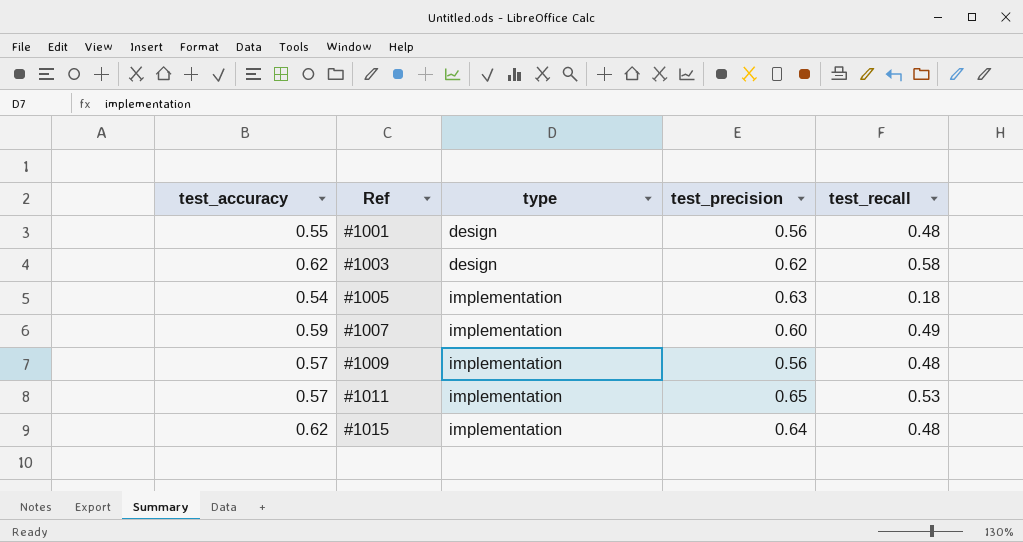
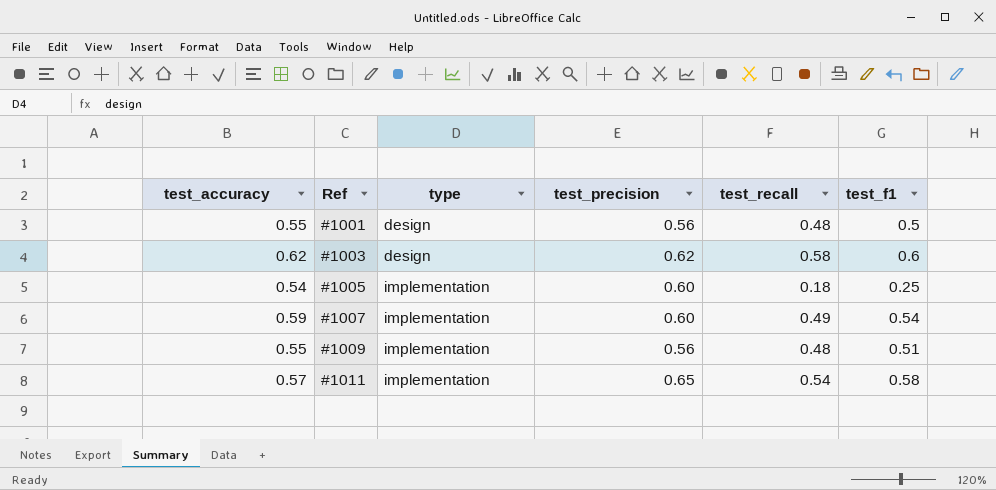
column test_f1 | position: none -> 6
row #1015: 0.62 | implementation | 0.64 | 0.48 -> none
#1005 | test_precision: 0.63 -> 0.60
#1009 | test_accuracy: 0.57 -> 0.55
#1011 | test_recall: 0.53 -> 0.54

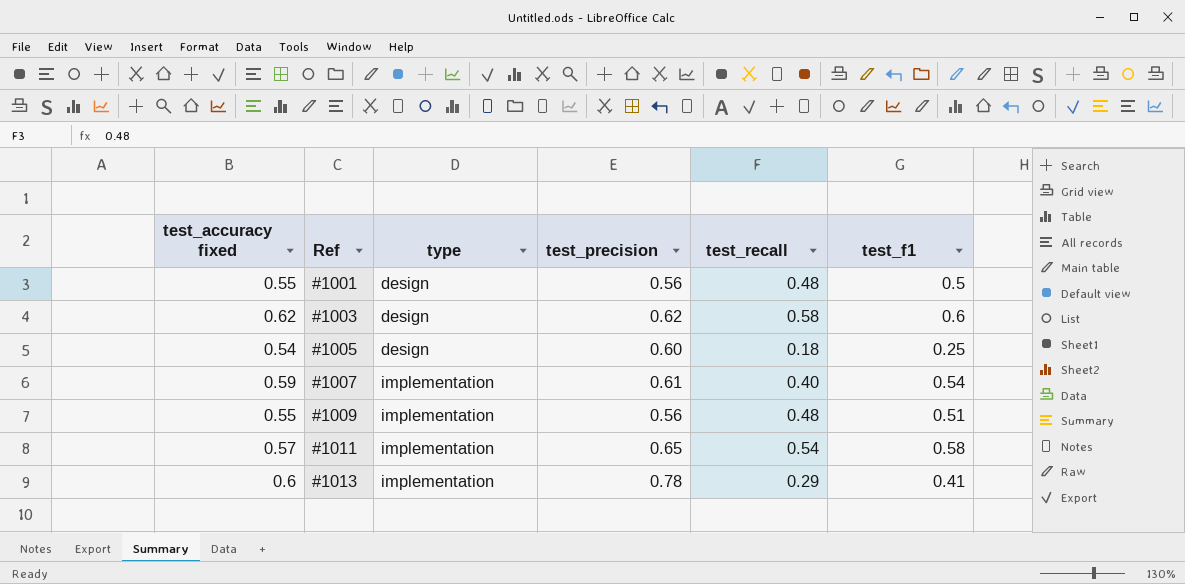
column name: test_accuracy -> test_accuracy fixed
#1005 | type: implementation -> design
#1007 | test_precision: 0.60 -> 0.61
#1007 | test_recall: 0.49 -> 0.40
row #1013: none -> 0.6 | implementation | 0.78 | 0.29 | 0.41

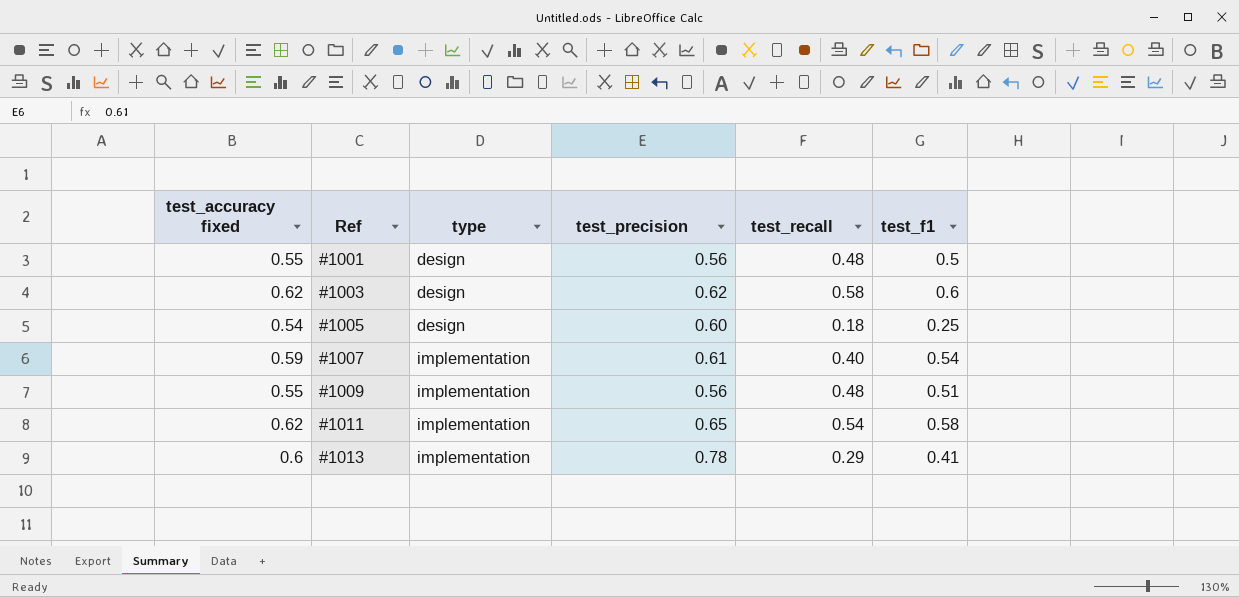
#1011 | test_accuracy fixed: 0.57 -> 0.62

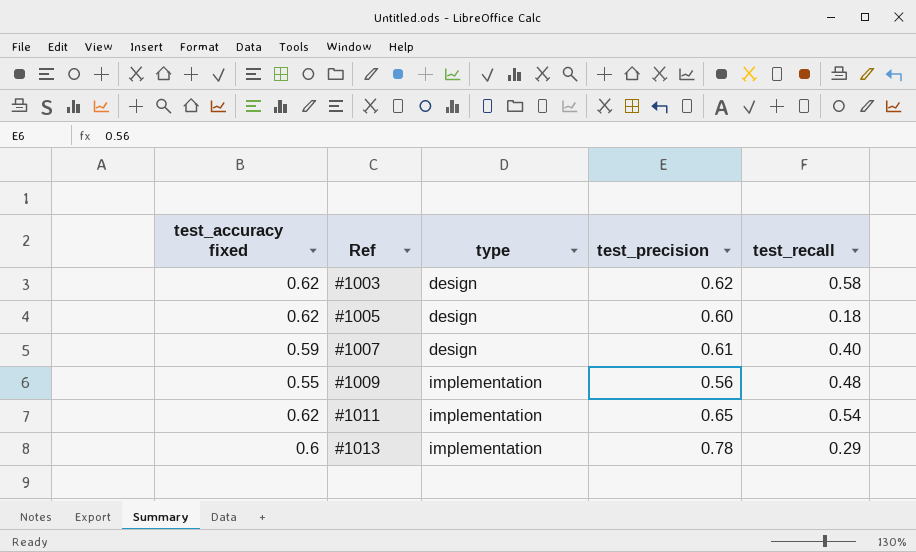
column test_f1 | position: 6 -> none
row #1001: 0.55 | design | 0.56 | 0.48 | 0.5 -> none
#1005 | test_accuracy fixed: 0.54 -> 0.62
#1007 | type: implementation -> design

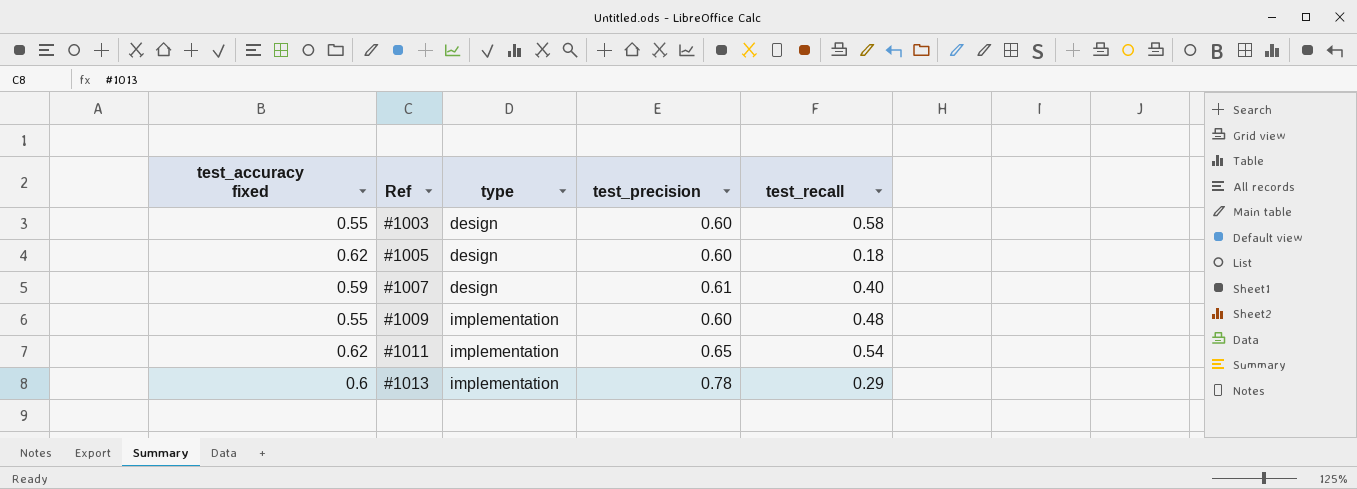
#1003 | test_accuracy fixed: 0.62 -> 0.55
#1003 | test_precision: 0.62 -> 0.60
#1009 | test_precision: 0.56 -> 0.60

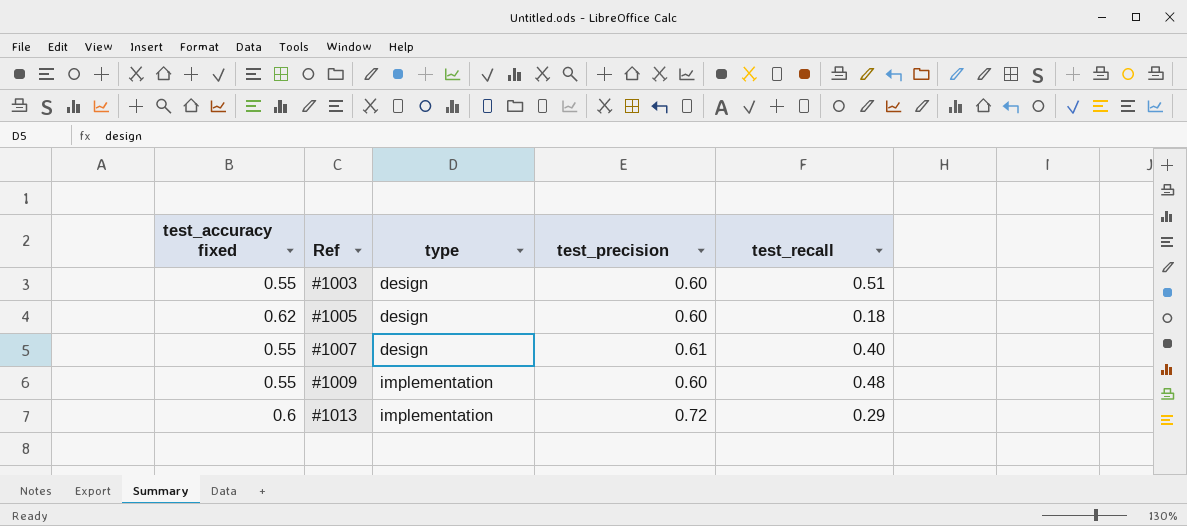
row #1011: 0.62 | implementation | 0.65 | 0.54 -> none
#1003 | test_recall: 0.58 -> 0.51
#1007 | test_accuracy fixed: 0.59 -> 0.55
#1013 | test_precision: 0.78 -> 0.72

